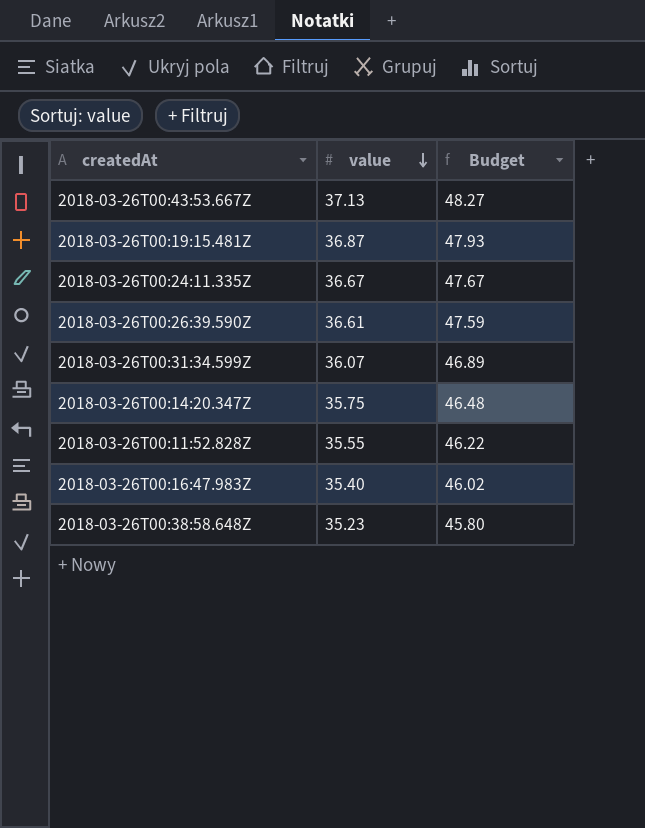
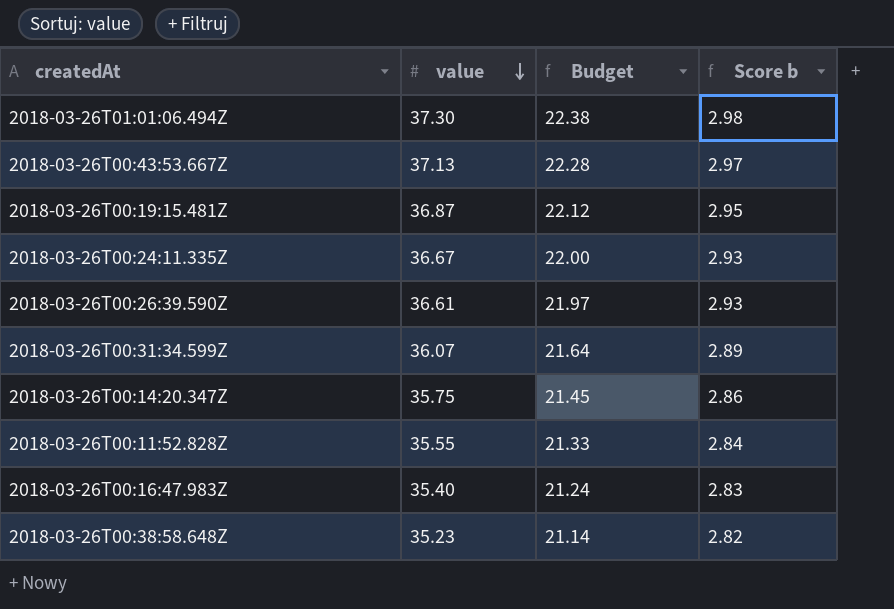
column Budget | formula: [value] * 1.3 -> [value] * 0.6
column Score b | formula: none -> [value] * 0.08
row 2018-03-26T01:01:06.494Z: none -> 37.30 | 22.38 | 2.98

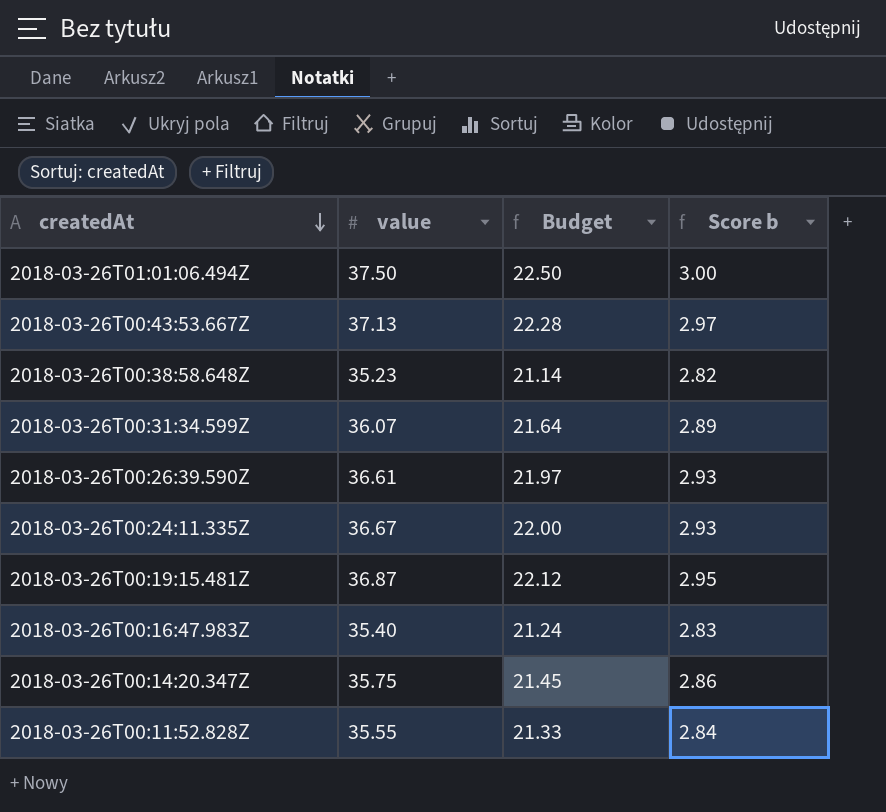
row order: value descending -> createdAt descending
2018-03-26T01:01:06.494Z | value: 37.30 -> 37.50
2018-03-26T01:01:06.494Z | Budget: 22.38 -> 22.50
2018-03-26T01:01:06.494Z | Score b: 2.98 -> 3.00

